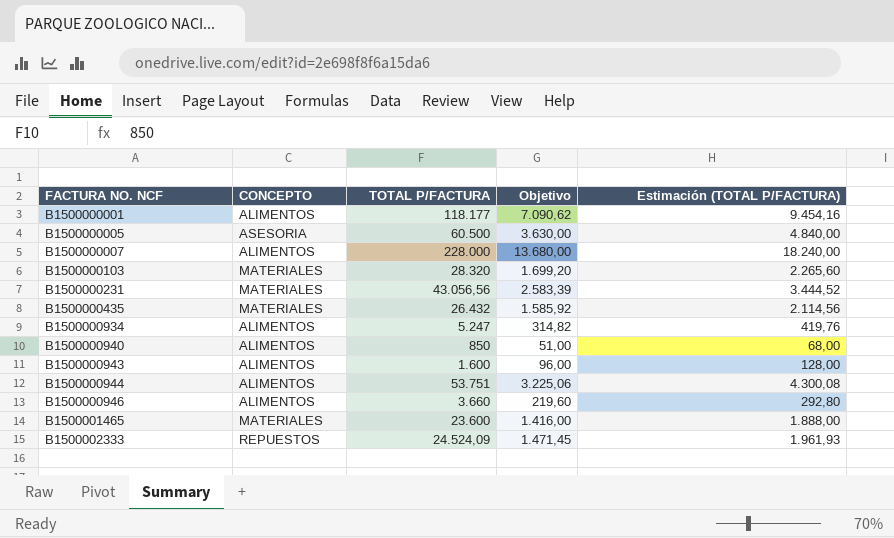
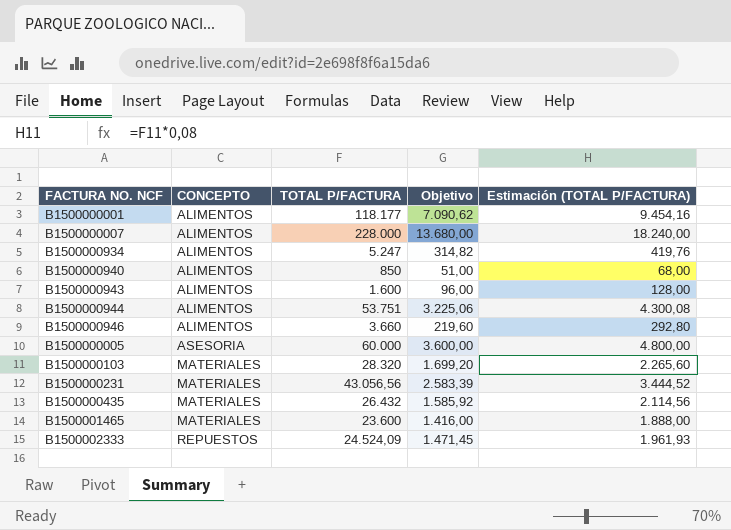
row order: FACTURA NO. NCF ascending -> CONCEPTO ascending
B1500000005 | TOTAL P/FACTURA: 60.500 -> 60.000
B1500000005 | Objetivo: 3.630,00 -> 3.600,00
B1500000005 | Estimación (TOTAL P/FACTURA): 4.840,00 -> 4.800,00

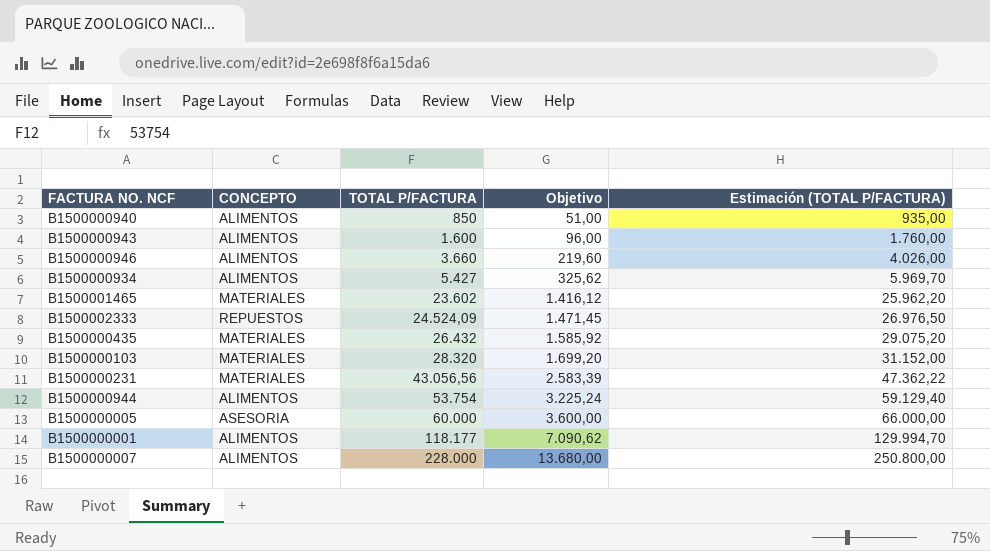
row order: CONCEPTO ascending -> TOTAL P/FACTURA ascending
column Estimación (TOTAL P/FACTURA) | formula: [TOTAL P/FACTURA] * 0,08 -> [TOTAL P/FACTURA] * 1,1
B1500000934 | TOTAL P/FACTURA: 5.247 -> 5.427
B1500000934 | Objetivo: 314,82 -> 325,62
B1500001465 | TOTAL P/FACTURA: 23.600 -> 23.602
B1500001465 | Objetivo: 1.416,00 -> 1.416,12
B1500000944 | TOTAL P/FACTURA: 53.751 -> 53.754
B1500000944 | Objetivo: 3.225,06 -> 3.225,24

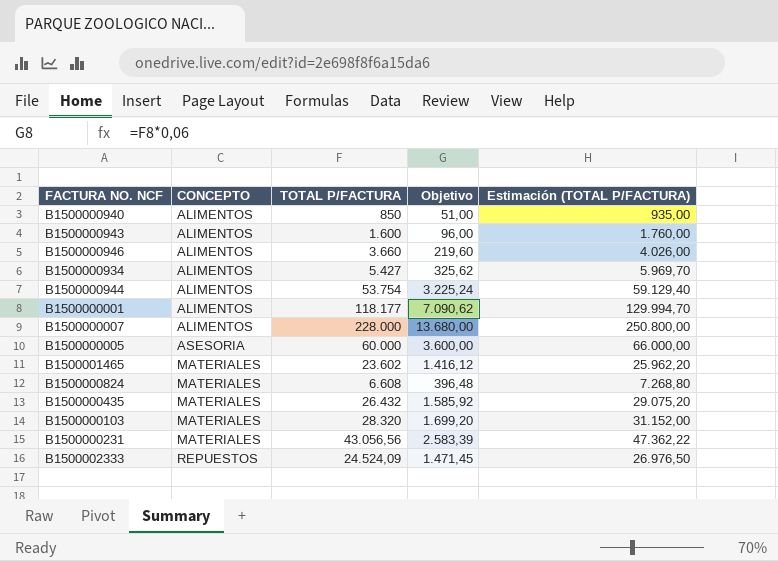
row order: TOTAL P/FACTURA ascending -> CONCEPTO ascending
row B1500000824: none -> MATERIALES | 6.608 | 396,48 | 7.268,80

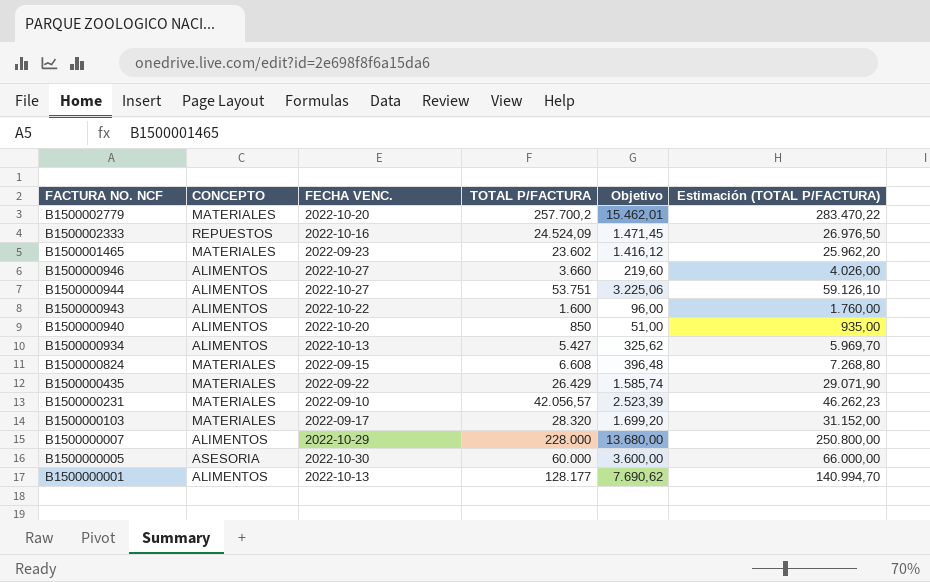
row order: CONCEPTO ascending -> FACTURA NO. NCF descending
column FECHA VENC. | position: none -> 3
row B1500002779: none -> MATERIALES | 2022-10-20 | 257.700,2 | 15.462,01 | 283.470,22
B1500000944 | TOTAL P/FACTURA: 53.754 -> 53.751
B1500000944 | Objetivo: 3.225,24 -> 3.225,06
B1500000944 | Estimación (TOTAL P/FACTURA): 59.129,40 -> 59.126,10
B1500000435 | TOTAL P/FACTURA: 26.432 -> 26.429
B1500000435 | Objetivo: 1.585,92 -> 1.585,74
B1500000435 | Estimación (TOTAL P/FACTURA): 29.075,20 -> 29.071,90
B1500000231 | TOTAL P/FACTURA: 43.056,56 -> 42.056,57
B1500000231 | Objetivo: 2.583,39 -> 2.523,39
B1500000231 | Estimación (TOTAL P/FACTURA): 47.362,22 -> 46.262,23
B1500000001 | TOTAL P/FACTURA: 118.177 -> 128.177
B1500000001 | Objetivo: 7.090,62 -> 7.690,62
B1500000001 | Estimación (TOTAL P/FACTURA): 129.994,70 -> 140.994,70

